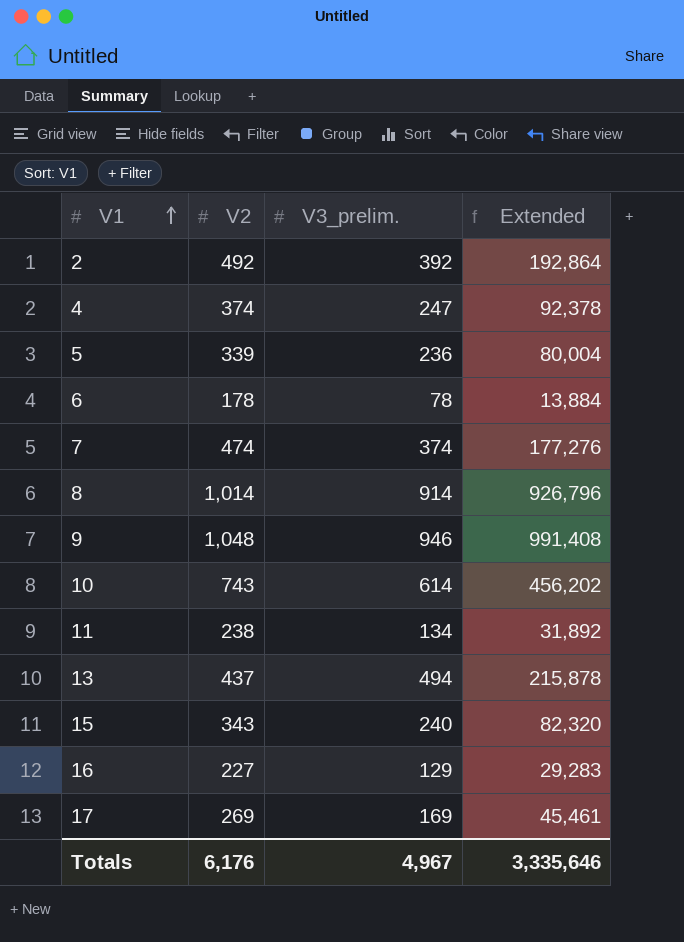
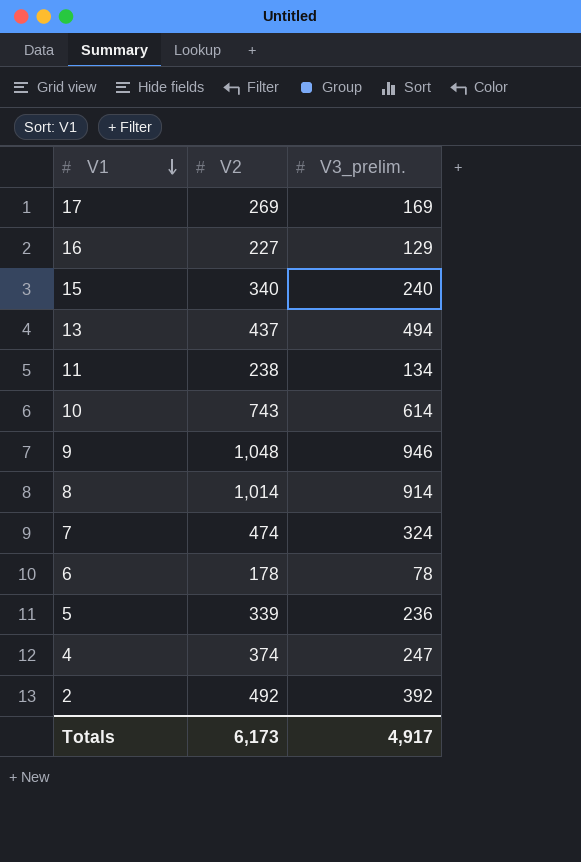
row order: V1 ascending -> V1 descending
column Extended | formula: [V2] * [V3_prelim.] -> none
15 | V2: 343 -> 340
7 | V3_prelim.: 374 -> 324
Totals | V2: 6,176 -> 6,173
Totals | V3_prelim.: 4,967 -> 4,917

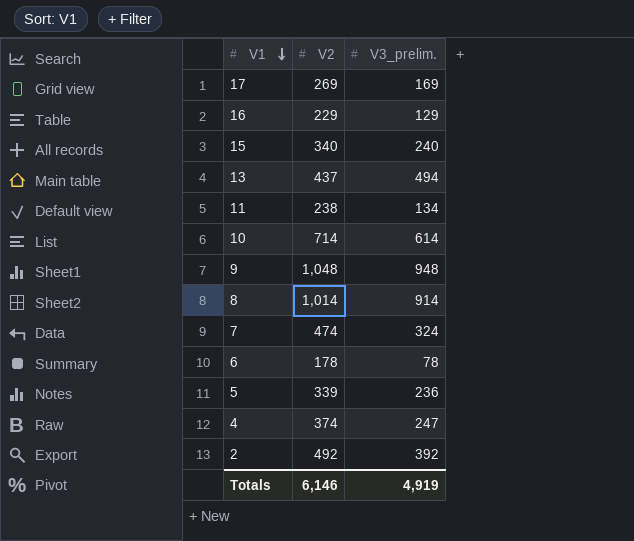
16 | V2: 227 -> 229
10 | V2: 743 -> 714
9 | V3_prelim.: 946 -> 948
Totals | V2: 6,173 -> 6,146
Totals | V3_prelim.: 4,917 -> 4,919

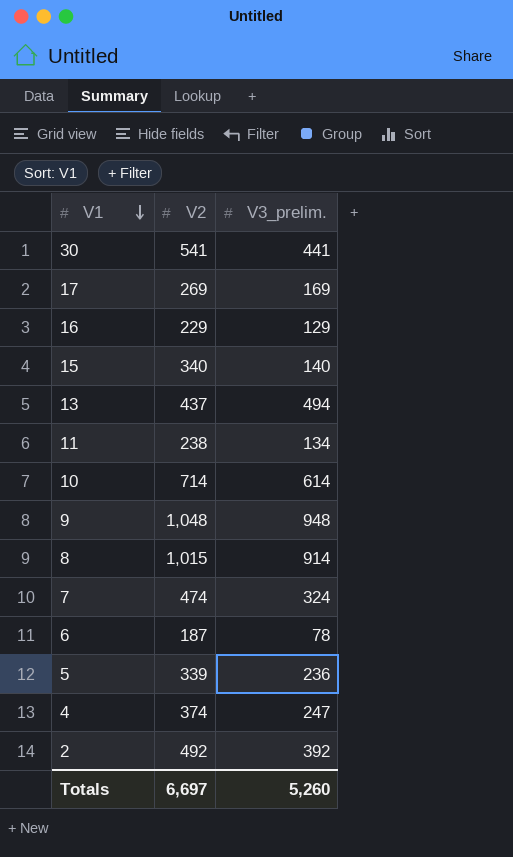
row 30: none -> 541 | 441
15 | V3_prelim.: 240 -> 140
8 | V2: 1,014 -> 1,015
6 | V2: 178 -> 187
Totals | V2: 6,146 -> 6,697
Totals | V3_prelim.: 4,919 -> 5,260

